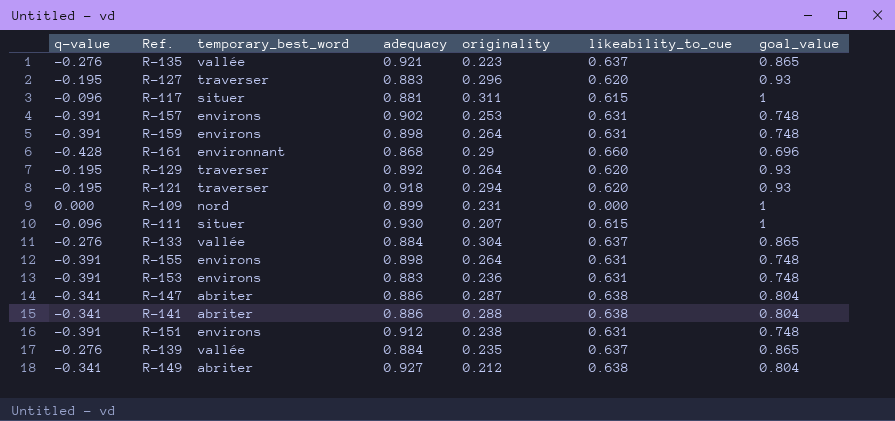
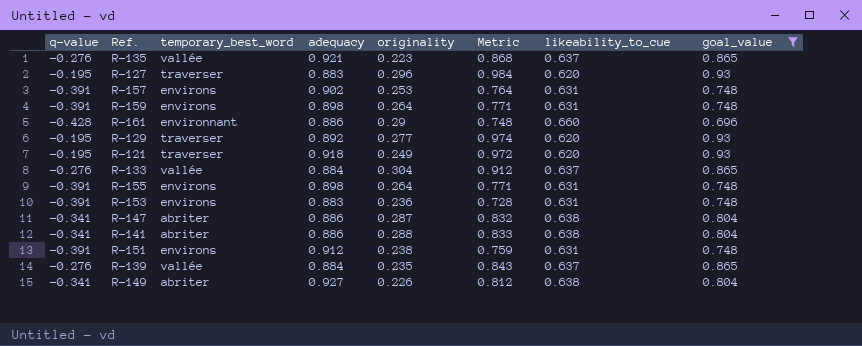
filter: none -> goal_value != 1
column Metric | formula: none -> [q-value] + [adequacy] + [originality]
R-161 | adequacy: 0.868 -> 0.886
R-129 | originality: 0.264 -> 0.277
R-121 | originality: 0.294 -> 0.249
R-149 | originality: 0.212 -> 0.226

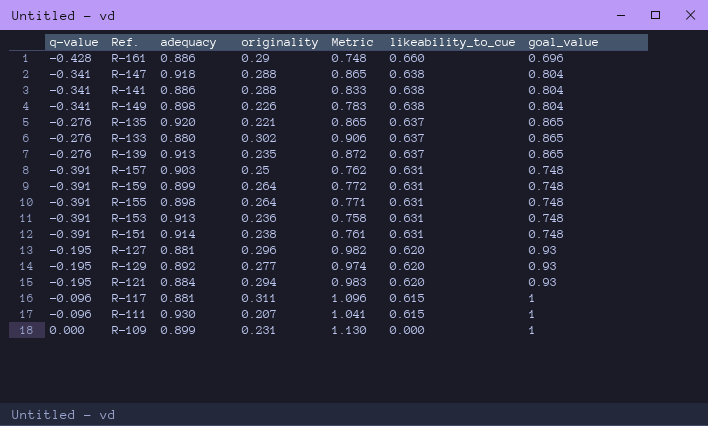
filter: goal_value != 1 -> none
row order: none -> likeability_to_cue descending
column temporary_best_word | position: 3 -> none
R-147 | adequacy: 0.886 -> 0.918
R-147 | originality: 0.287 -> 0.288
R-147 | Metric: 0.832 -> 0.865
R-149 | adequacy: 0.927 -> 0.898
R-149 | Metric: 0.812 -> 0.783
R-135 | adequacy: 0.921 -> 0.920
R-135 | originality: 0.223 -> 0.221
R-135 | Metric: 0.868 -> 0.865
R-133 | adequacy: 0.884 -> 0.880
R-133 | originality: 0.304 -> 0.302
R-133 | Metric: 0.912 -> 0.906
R-139 | adequacy: 0.884 -> 0.913
R-139 | Metric: 0.843 -> 0.872
R-157 | adequacy: 0.902 -> 0.903
R-157 | originality: 0.253 -> 0.25
R-157 | Metric: 0.764 -> 0.762
R-159 | adequacy: 0.898 -> 0.899
R-159 | Metric: 0.771 -> 0.772
R-153 | adequacy: 0.883 -> 0.913
R-153 | Metric: 0.728 -> 0.758
R-151 | adequacy: 0.912 -> 0.914
R-151 | Metric: 0.759 -> 0.761
R-127 | adequacy: 0.883 -> 0.881
R-127 | Metric: 0.984 -> 0.982
R-121 | adequacy: 0.918 -> 0.884
R-121 | originality: 0.249 -> 0.294
R-121 | Metric: 0.972 -> 0.983

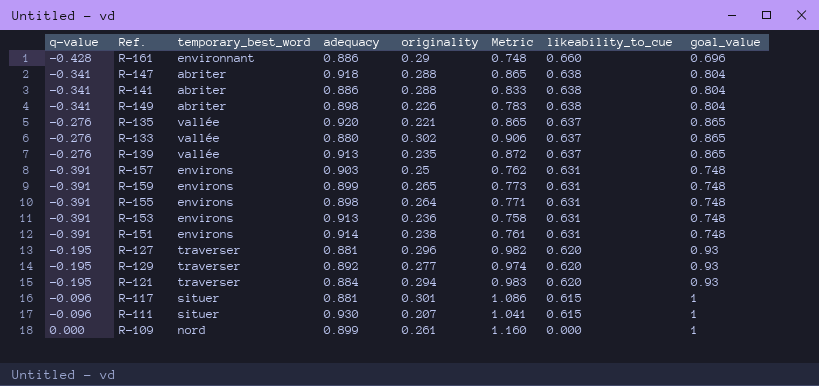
column temporary_best_word | position: none -> 3
R-159 | originality: 0.264 -> 0.265
R-159 | Metric: 0.772 -> 0.773
R-117 | originality: 0.311 -> 0.301
R-117 | Metric: 1.096 -> 1.086
R-109 | originality: 0.231 -> 0.261
R-109 | Metric: 1.130 -> 1.160

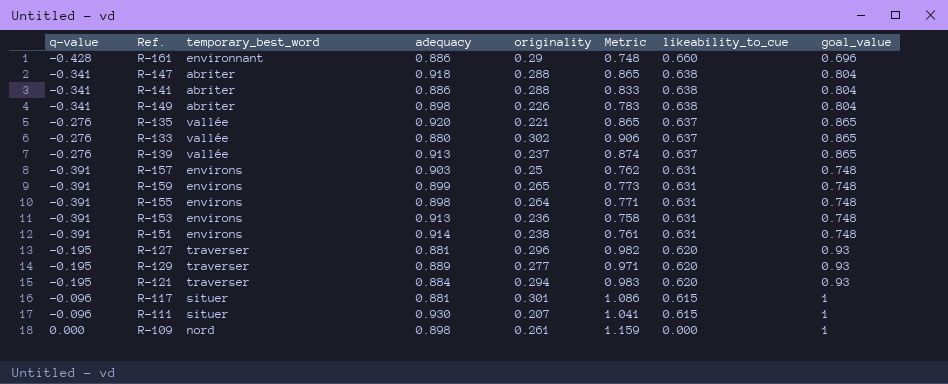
R-139 | originality: 0.235 -> 0.237
R-139 | Metric: 0.872 -> 0.874
R-129 | adequacy: 0.892 -> 0.889
R-129 | Metric: 0.974 -> 0.971
R-109 | adequacy: 0.899 -> 0.898
R-109 | Metric: 1.160 -> 1.159

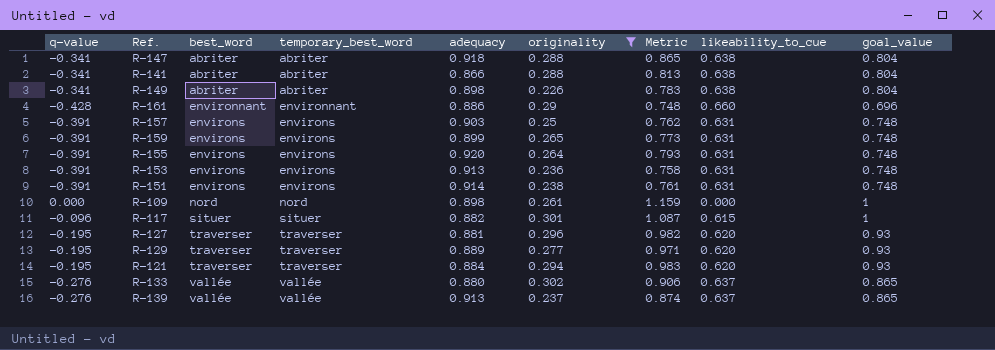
filter: none -> originality >= 0.226
row order: likeability_to_cue descending -> best_word ascending
column best_word | position: none -> 3
R-141 | adequacy: 0.886 -> 0.866
R-141 | Metric: 0.833 -> 0.813
R-155 | adequacy: 0.898 -> 0.920
R-155 | Metric: 0.771 -> 0.793
R-117 | adequacy: 0.881 -> 0.882
R-117 | Metric: 1.086 -> 1.087

